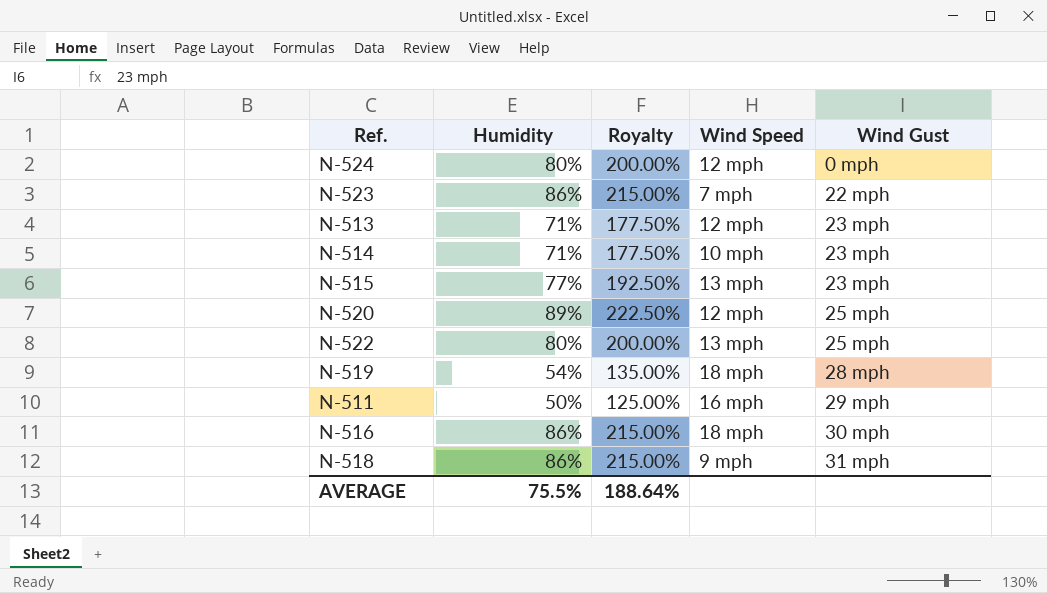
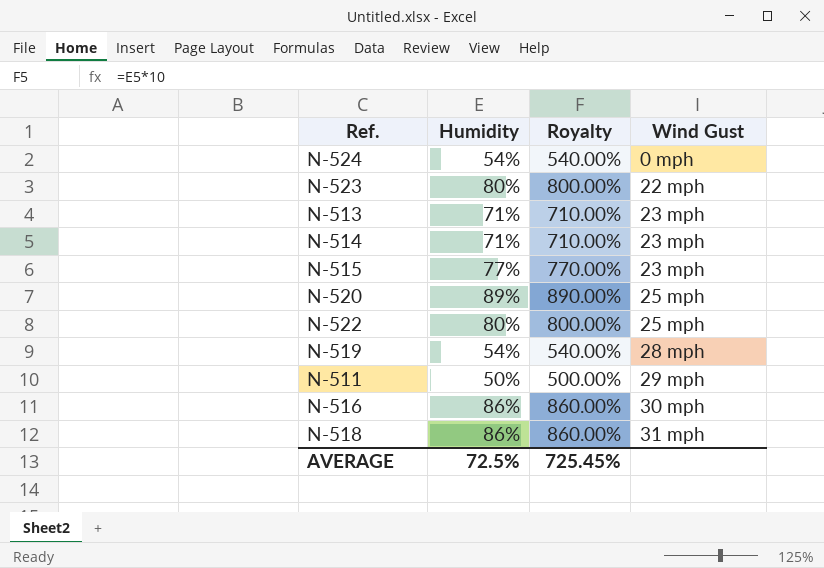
column Wind Speed | position: 4 -> none
column Royalty | formula: [Humidity] * 2.5 -> [Humidity] * 10
N-524 | Humidity: 80% -> 54%
N-523 | Humidity: 86% -> 80%
AVERAGE | Humidity: 75.5% -> 72.5%
AVERAGE | Royalty: 188.64% -> 725.45%

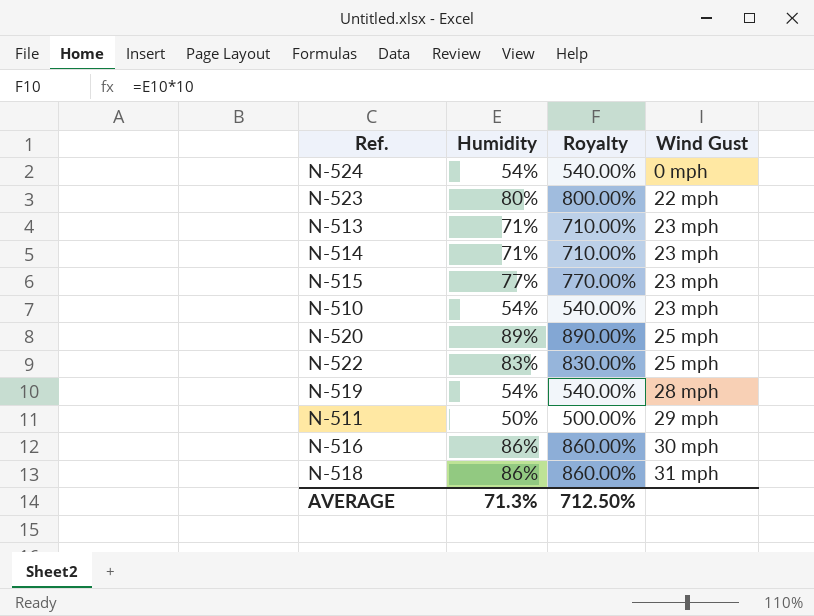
row N-510: none -> 54% | 540.00% | 23 mph
N-522 | Humidity: 80% -> 83%
N-522 | Royalty: 800.00% -> 830.00%
AVERAGE | Humidity: 72.5% -> 71.3%
AVERAGE | Royalty: 725.45% -> 712.50%

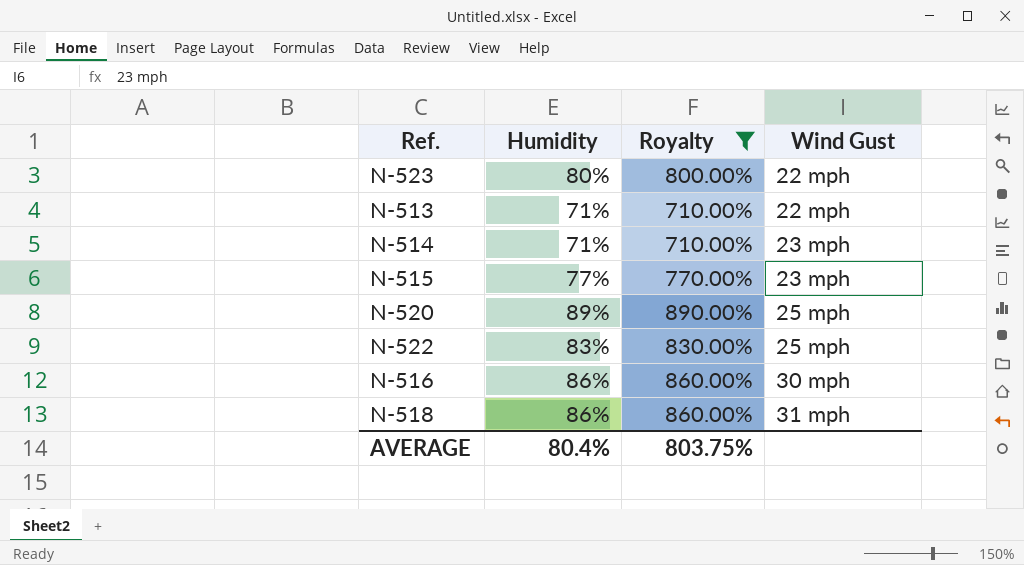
filter: none -> Royalty >= 710.00%
N-513 | Wind Gust: 23 mph -> 22 mph
AVERAGE | Humidity: 71.3% -> 80.4%
AVERAGE | Royalty: 712.50% -> 803.75%

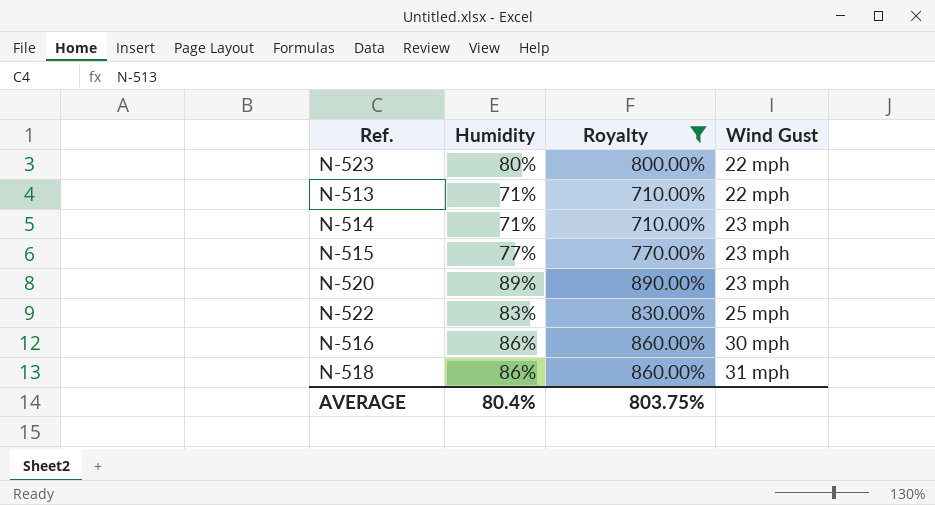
N-520 | Wind Gust: 25 mph -> 23 mph

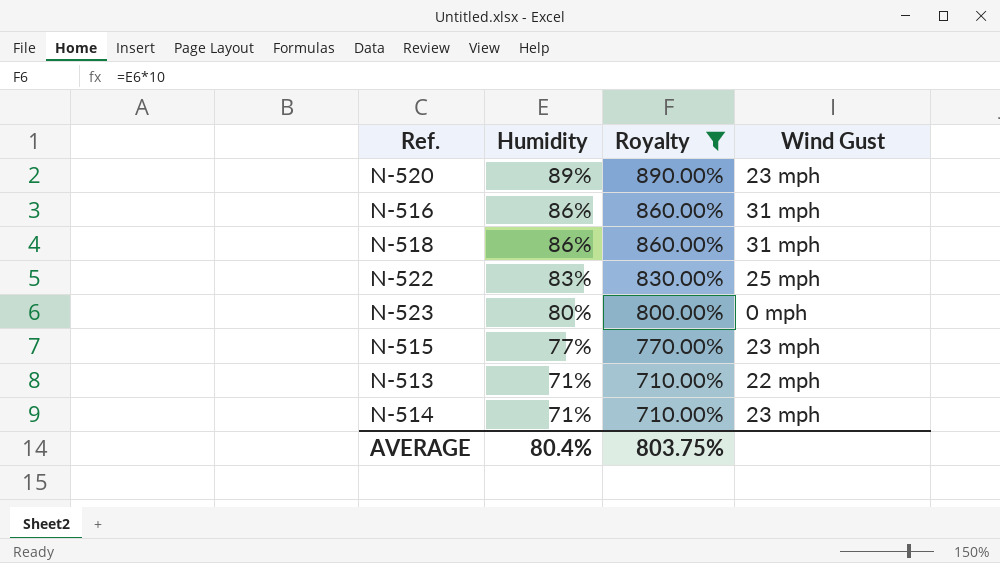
row order: Wind Gust ascending -> Humidity descending
N-516 | Wind Gust: 30 mph -> 31 mph
N-523 | Wind Gust: 22 mph -> 0 mph

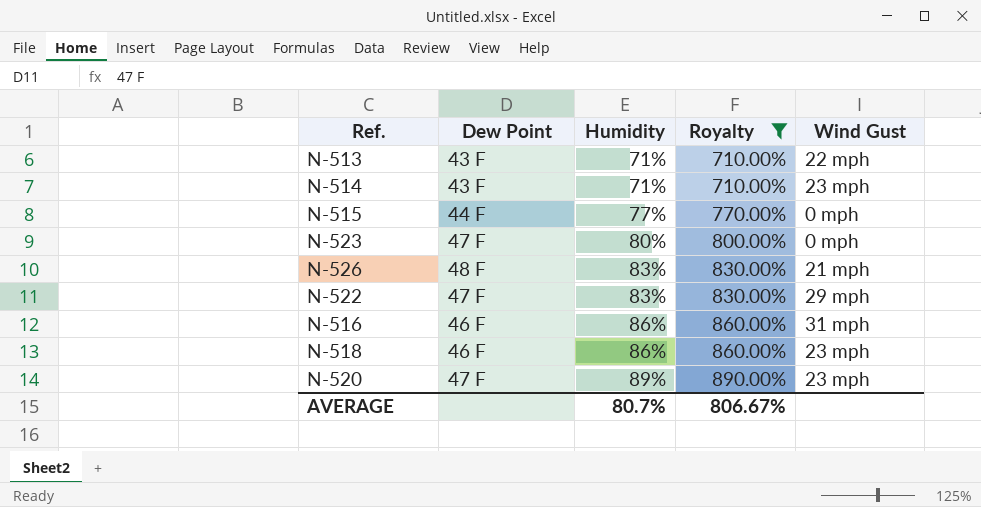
row order: Humidity descending -> Humidity ascending
column Dew Point | position: none -> 2
N-515 | Wind Gust: 23 mph -> 0 mph
row N-526: none -> 48 F | 83% | 830.00% | 21 mph
N-522 | Wind Gust: 25 mph -> 29 mph
N-518 | Wind Gust: 31 mph -> 23 mph
AVERAGE | Humidity: 80.4% -> 80.7%
AVERAGE | Royalty: 803.75% -> 806.67%

